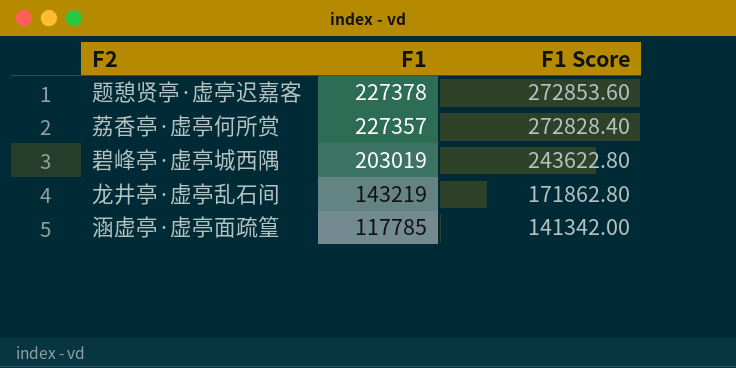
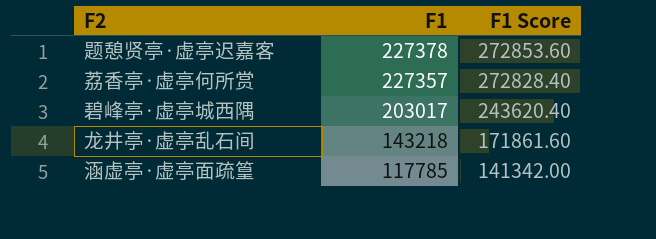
碧峰亭·虚亭城西隅 | F1: 203019 -> 203017
碧峰亭·虚亭城西隅 | F1 Score: 243622.80 -> 243620.40
龙井亭·虚亭乱石间 | F1: 143219 -> 143218
龙井亭·虚亭乱石间 | F1 Score: 171862.80 -> 171861.60

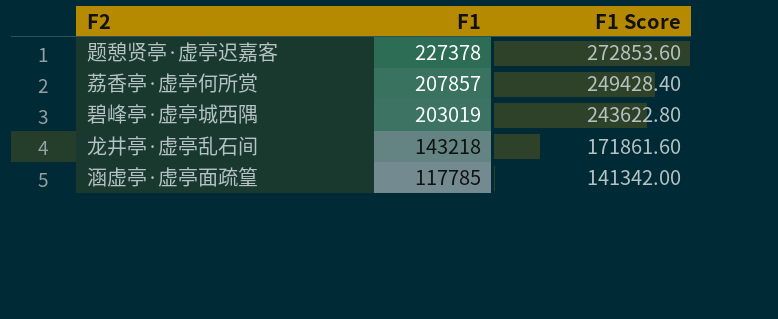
荔香亭·虚亭何所赏 | F1: 227357 -> 207857
荔香亭·虚亭何所赏 | F1 Score: 272828.40 -> 249428.40
碧峰亭·虚亭城西隅 | F1: 203017 -> 203019
碧峰亭·虚亭城西隅 | F1 Score: 243620.40 -> 243622.80

